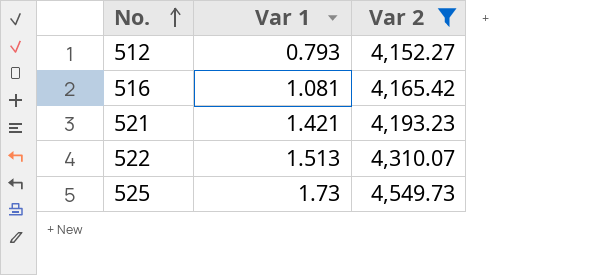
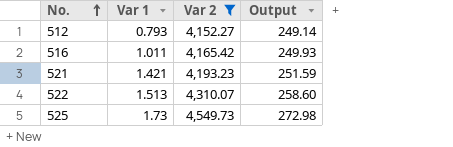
column Output | formula: none -> [Var 2] * 0.06
516 | Var 1: 1.081 -> 1.011

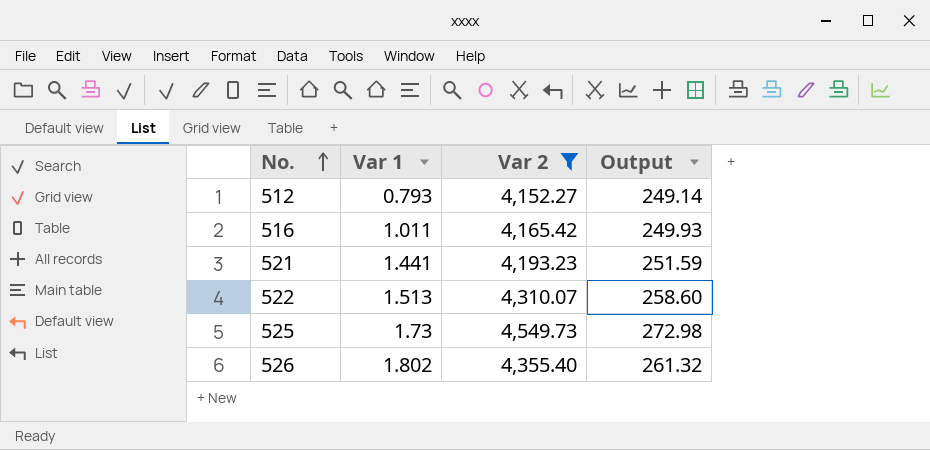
521 | Var 1: 1.421 -> 1.441
row 526: none -> 1.802 | 4,355.40 | 261.32

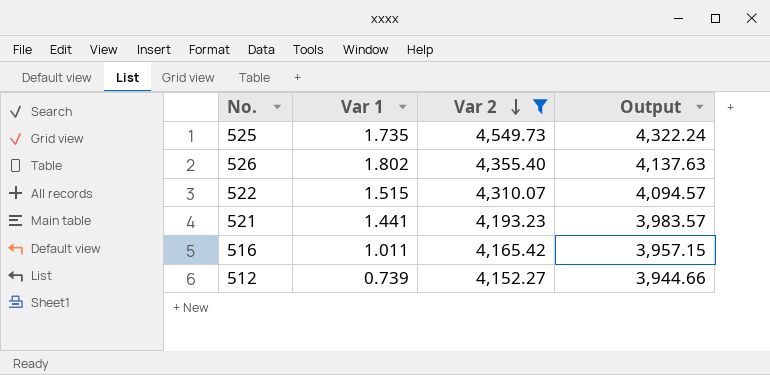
row order: No. ascending -> Var 2 descending
column Output | formula: [Var 2] * 0.06 -> [Var 2] * 0.95
525 | Var 1: 1.73 -> 1.735
522 | Var 1: 1.513 -> 1.515
512 | Var 1: 0.793 -> 0.739

